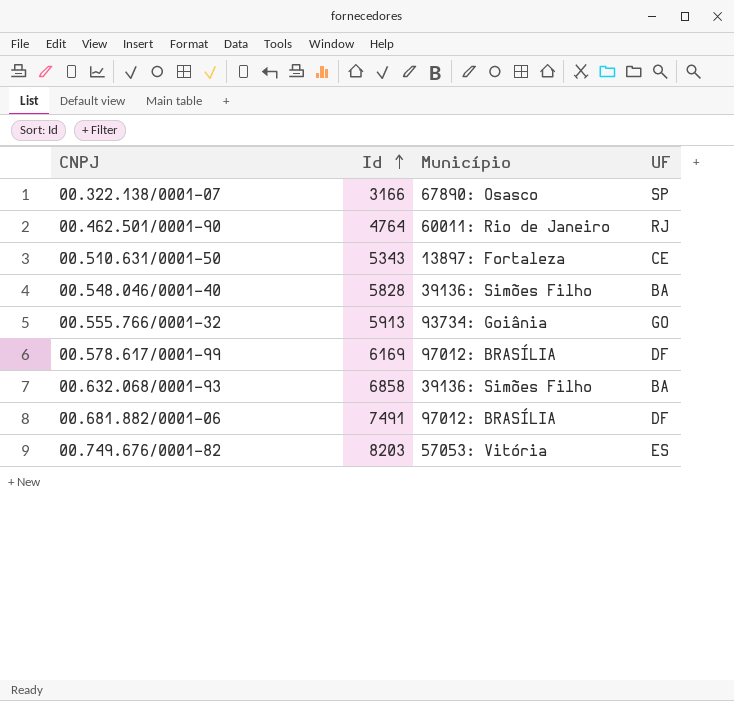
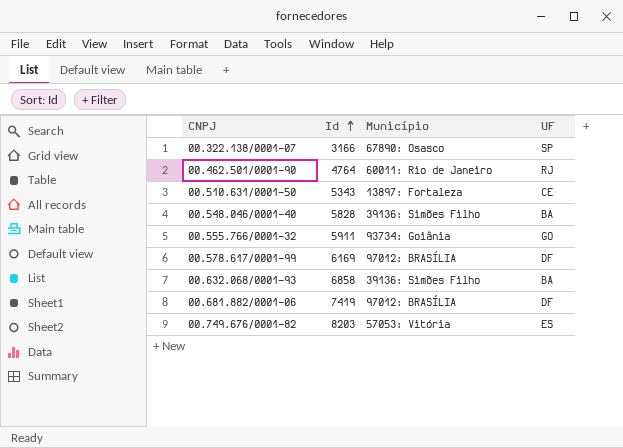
00.555.766/0001-32 | Id: 5913 -> 5911
00.681.882/0001-06 | Id: 7491 -> 7419

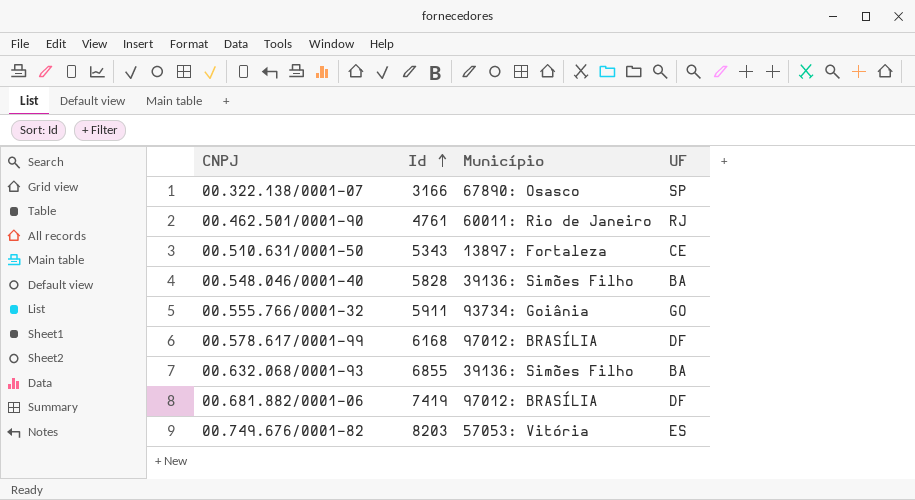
00.462.501/0001-90 | Id: 4764 -> 4761
00.578.617/0001-99 | Id: 6169 -> 6168
00.632.068/0001-93 | Id: 6858 -> 6855

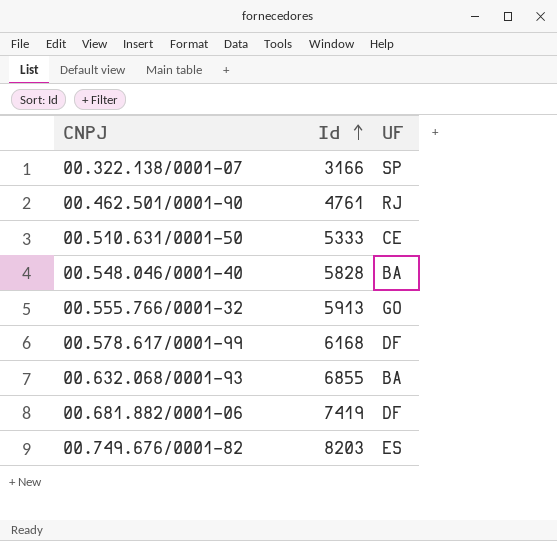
column Município | position: 3 -> none
00.510.631/0001-50 | Id: 5343 -> 5333
00.555.766/0001-32 | Id: 5911 -> 5913

